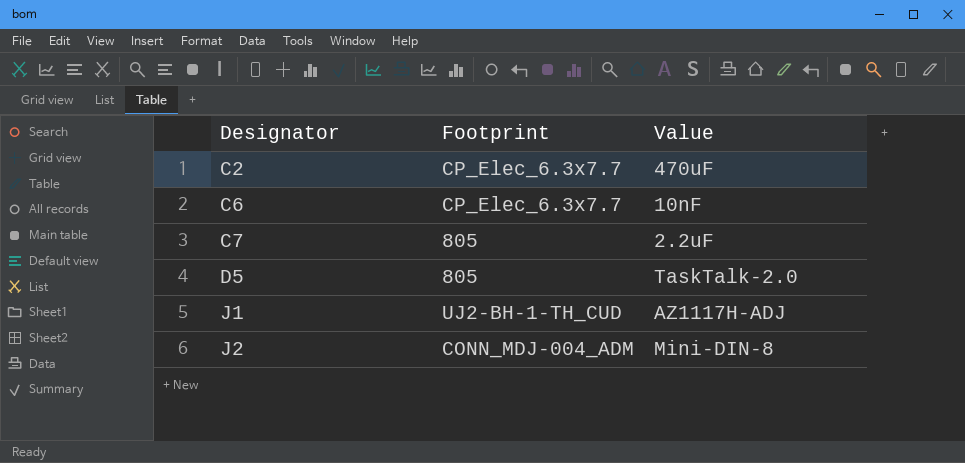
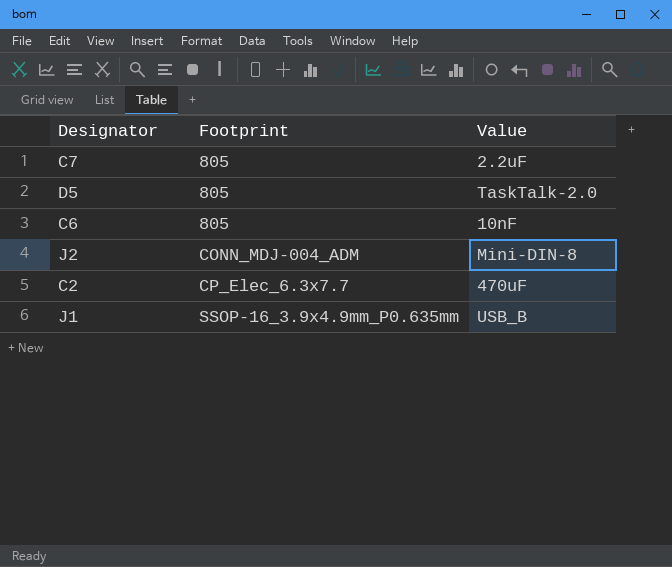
row order: Designator ascending -> Footprint ascending
C6 | Footprint: CP_Elec_6.3x7.7 -> 805
J1 | Footprint: UJ2-BH-1-TH_CUD -> SSOP-16_3.9x4.9mm_P0.635mm
J1 | Value: AZ1117H-ADJ -> USB_B

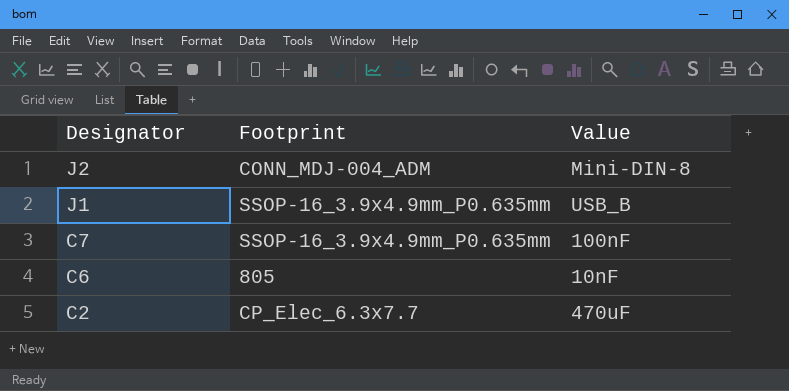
row order: Footprint ascending -> Designator descending
row D5: 805 | TaskTalk-2.0 -> none
C7 | Footprint: 805 -> SSOP-16_3.9x4.9mm_P0.635mm
C7 | Value: 2.2uF -> 100nF

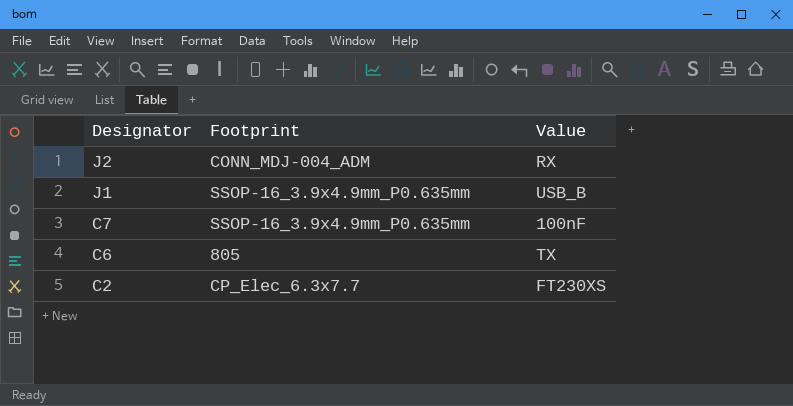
J2 | Value: Mini-DIN-8 -> RX
C6 | Value: 10nF -> TX
C2 | Value: 470uF -> FT230XS

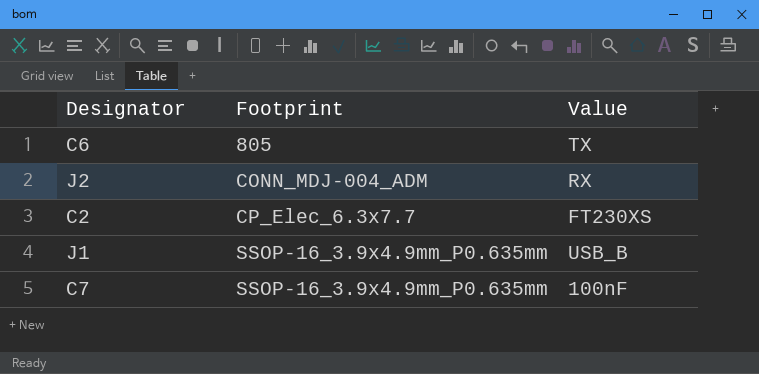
row order: Designator descending -> Footprint ascending

